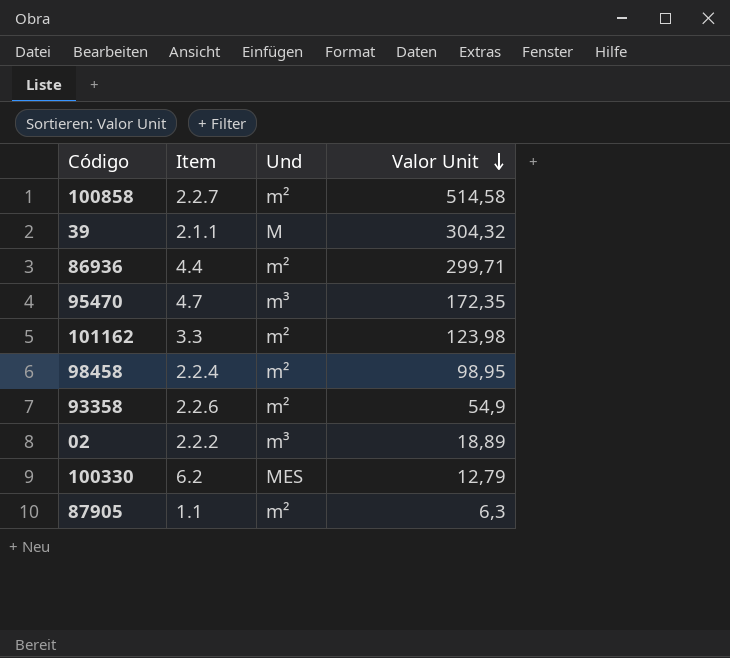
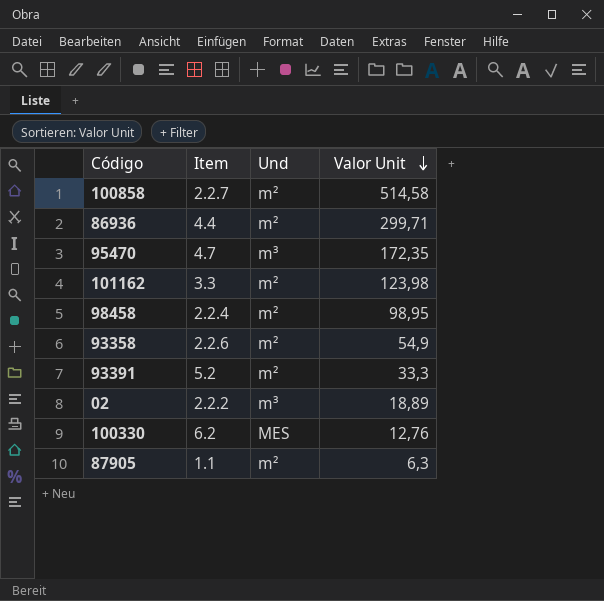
row 39: 2.1.1 | M | 304,32 -> none
row 93391: none -> 5.2 | m² | 33,3
100330 | Valor Unit: 12,79 -> 12,76

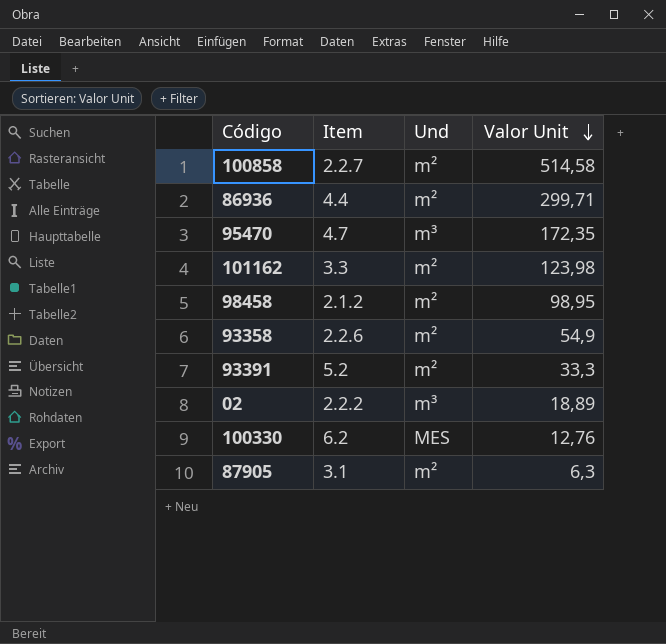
98458 | Item: 2.2.4 -> 2.1.2
87905 | Item: 1.1 -> 3.1

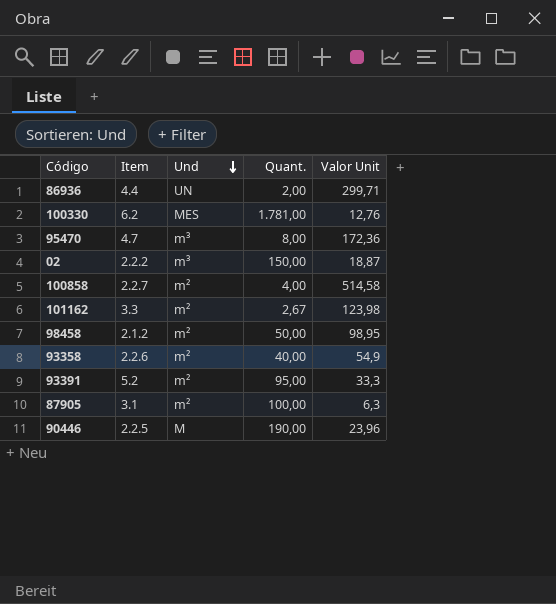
row order: Valor Unit descending -> Und descending
column Quant. | position: none -> 4
86936 | Und: m² -> UN
95470 | Valor Unit: 172,35 -> 172,36
02 | Valor Unit: 18,89 -> 18,87
row 90446: none -> 2.2.5 | M | 190,00 | 23,96

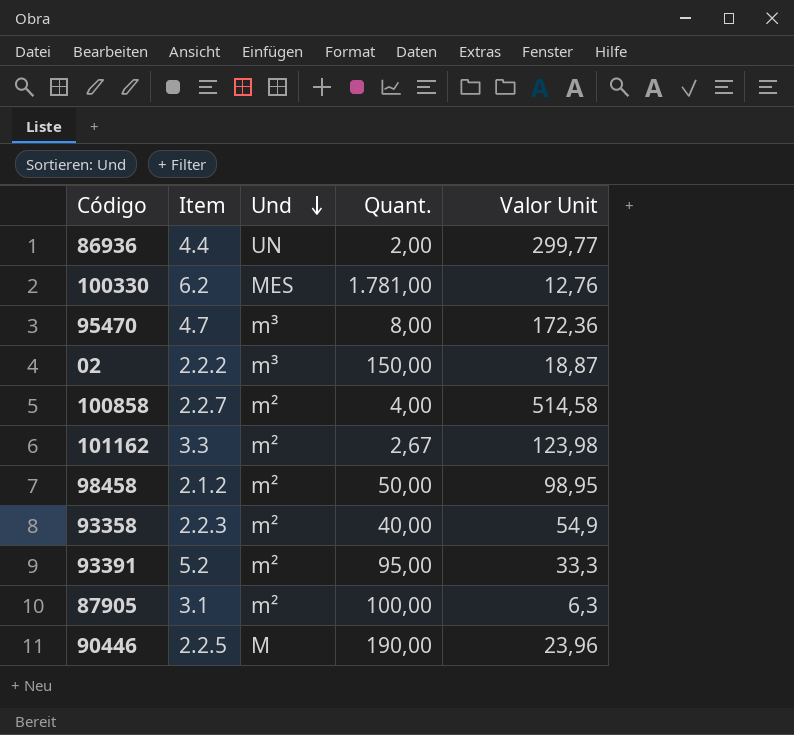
86936 | Valor Unit: 299,71 -> 299,77
93358 | Item: 2.2.6 -> 2.2.3

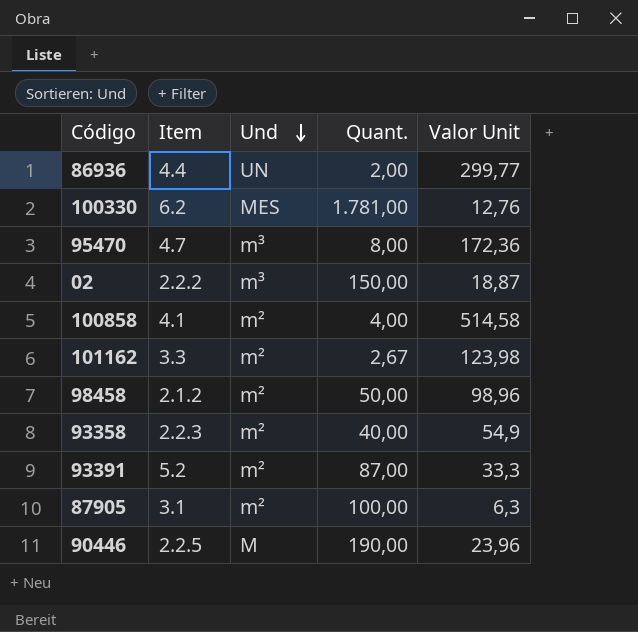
100858 | Item: 2.2.7 -> 4.1
98458 | Valor Unit: 98,95 -> 98,96
93391 | Quant.: 95,00 -> 87,00

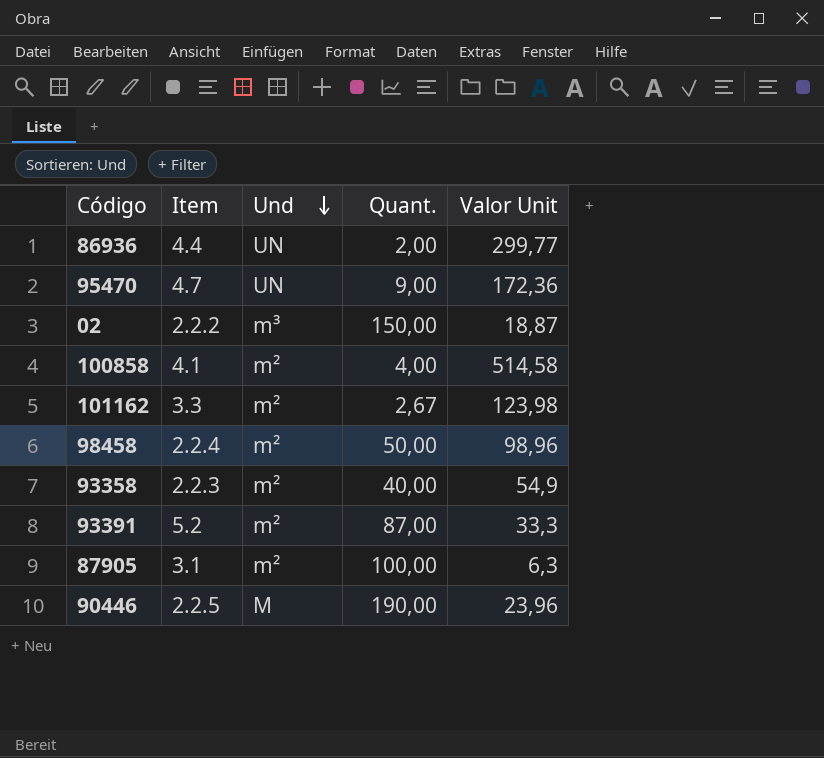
row 100330: 6.2 | MES | 1.781,00 | 12,76 -> none
95470 | Und: m³ -> UN
95470 | Quant.: 8,00 -> 9,00
98458 | Item: 2.1.2 -> 2.2.4

